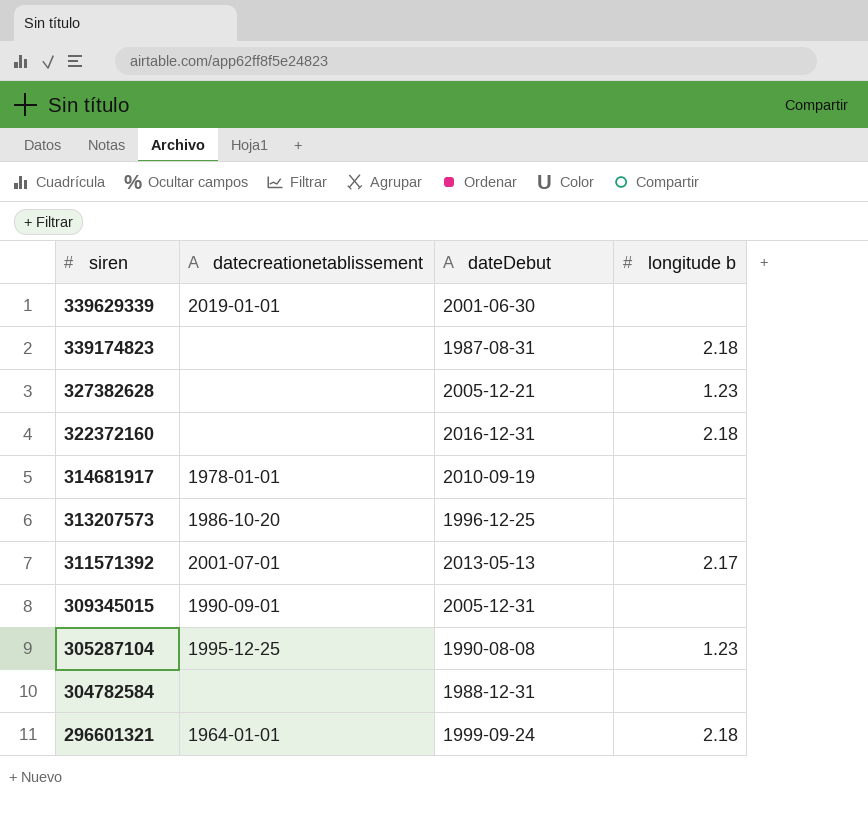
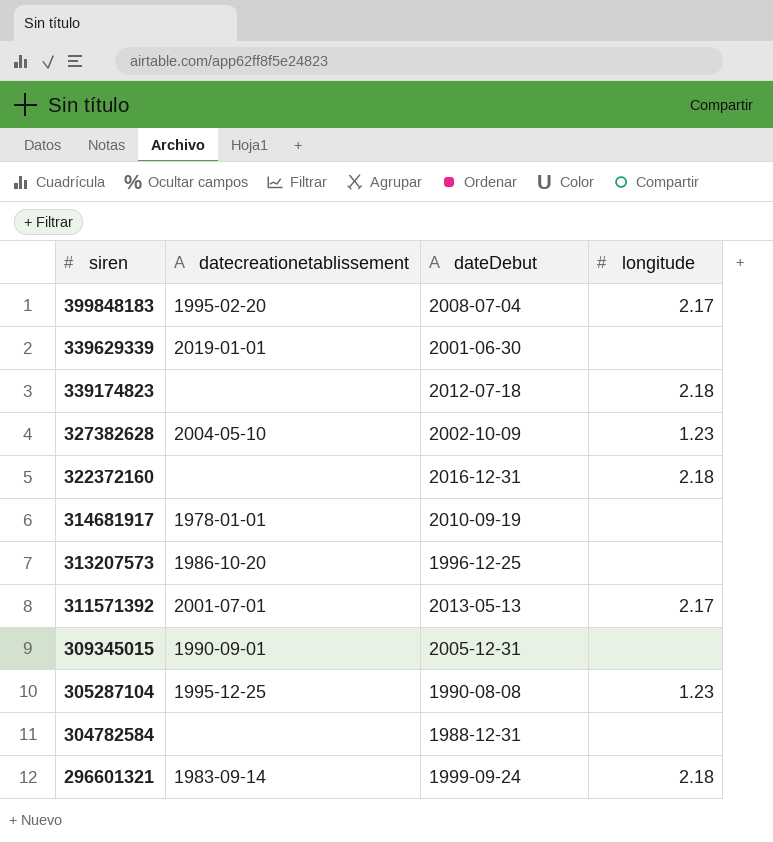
column name: longitude b -> longitude
row 399848183: none -> 1995-02-20 | 2008-07-04 | 2.17
339174823 | dateDebut: 1987-08-31 -> 2012-07-18
327382628 | datecreationetablissement: none -> 2004-05-10
327382628 | dateDebut: 2005-12-21 -> 2002-10-09
296601321 | datecreationetablissement: 1964-01-01 -> 1983-09-14

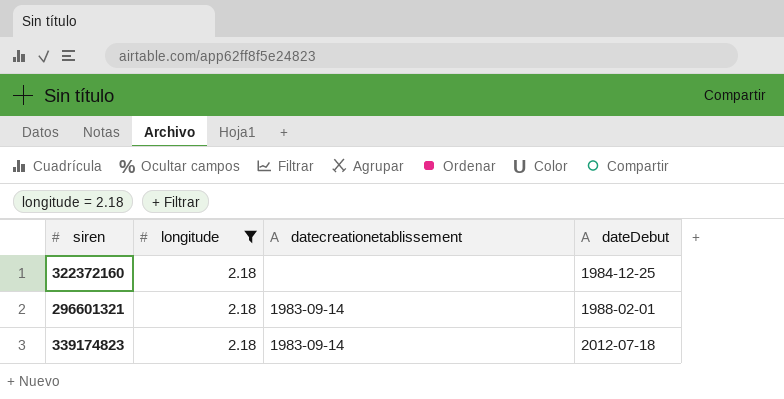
filter: none -> longitude = 2.18
row order: siren descending -> dateDebut ascending
column longitude | position: 4 -> 2
322372160 | dateDebut: 2016-12-31 -> 1984-12-25
296601321 | dateDebut: 1999-09-24 -> 1988-02-01
339174823 | datecreationetablissement: none -> 1983-09-14

